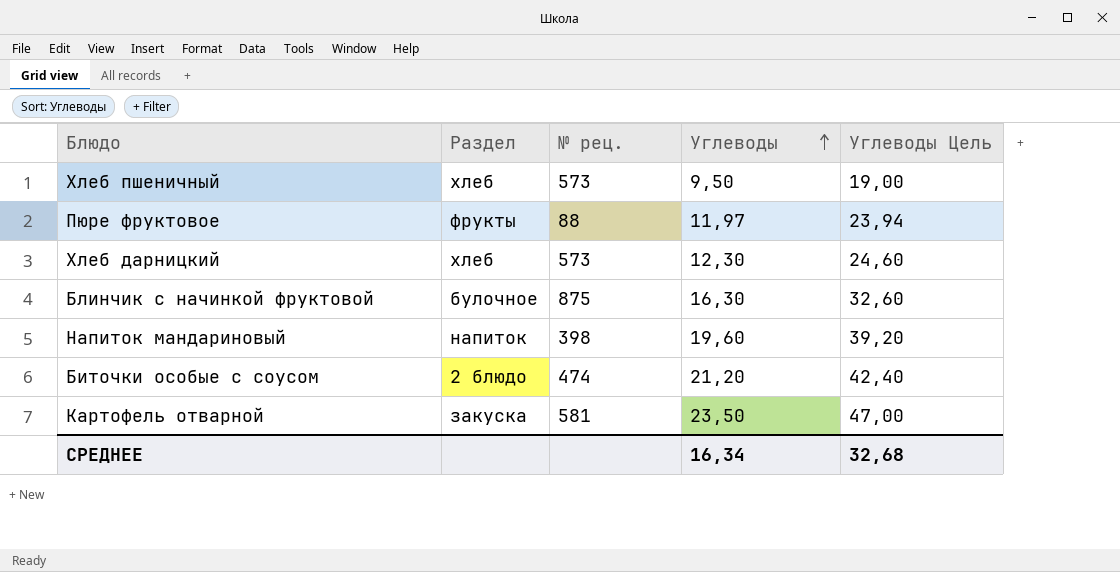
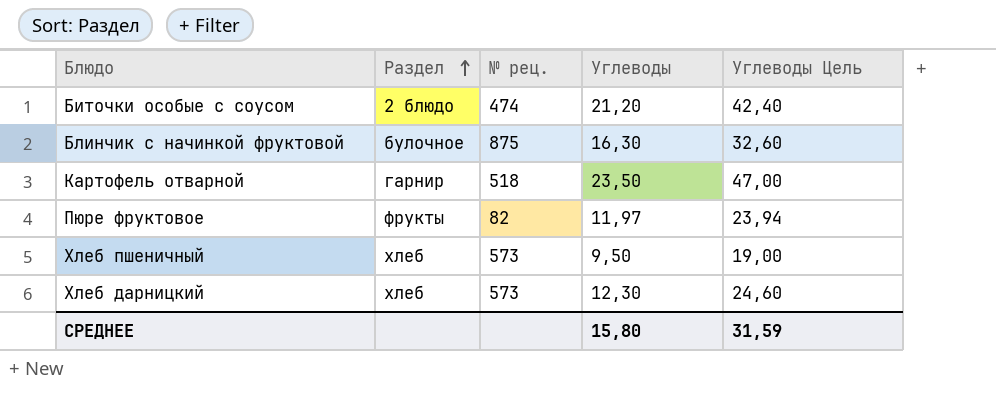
row order: Углеводы ascending -> Раздел ascending
row Напиток мандариновый: напиток | 398 | 19,60 | 39,20 -> none
Картофель отварной | Раздел: закуска -> гарнир
Картофель отварной | № рец.: 581 -> 518
Пюре фруктовое | № рец.: 88 -> 82
СРЕДНЕЕ | Углеводы: 16,34 -> 15,80
СРЕДНЕЕ | Углеводы Цель: 32,68 -> 31,59

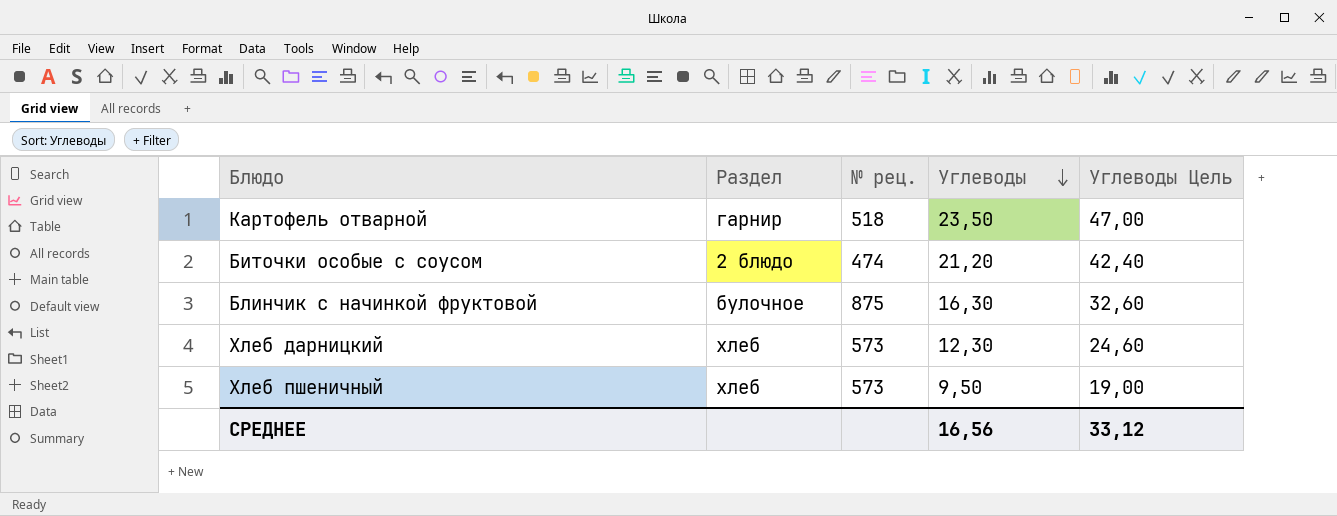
row order: Раздел ascending -> Углеводы descending
row Пюре фруктовое: фрукты | 82 | 11,97 | 23,94 -> none
СРЕДНЕЕ | Углеводы: 15,80 -> 16,56
СРЕДНЕЕ | Углеводы Цель: 31,59 -> 33,12

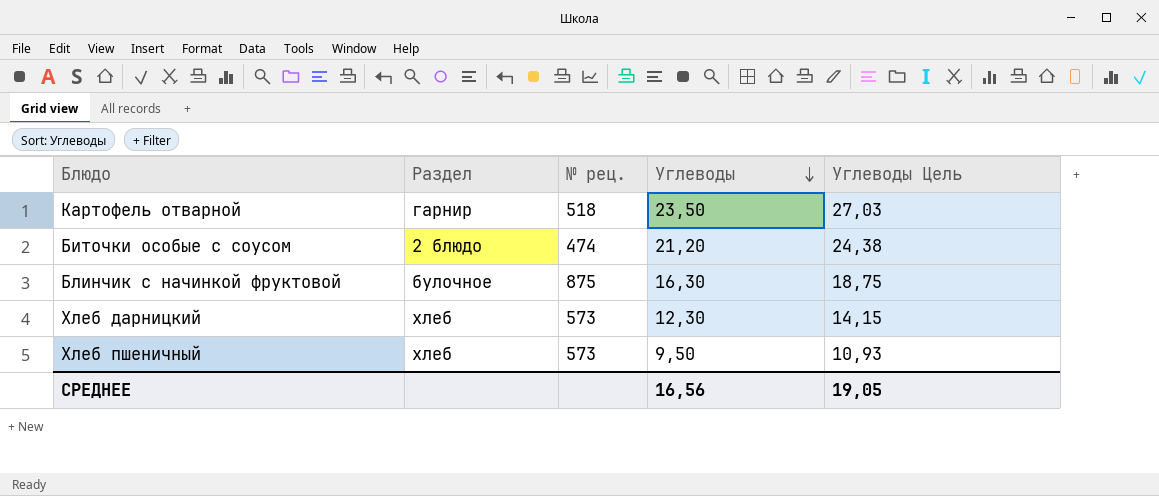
column Углеводы Цель | formula: [Углеводы] * 2 -> [Углеводы] * 1,15
СРЕДНЕЕ | Углеводы Цель: 33,12 -> 19,05

